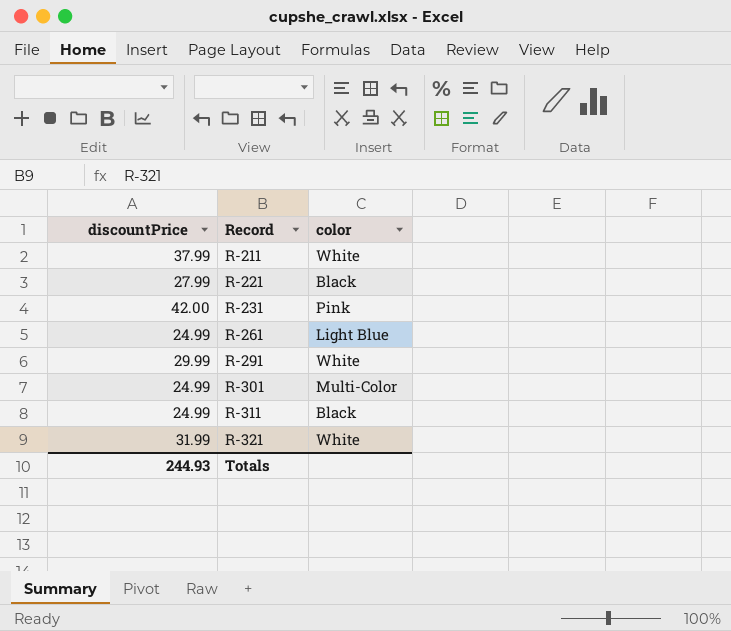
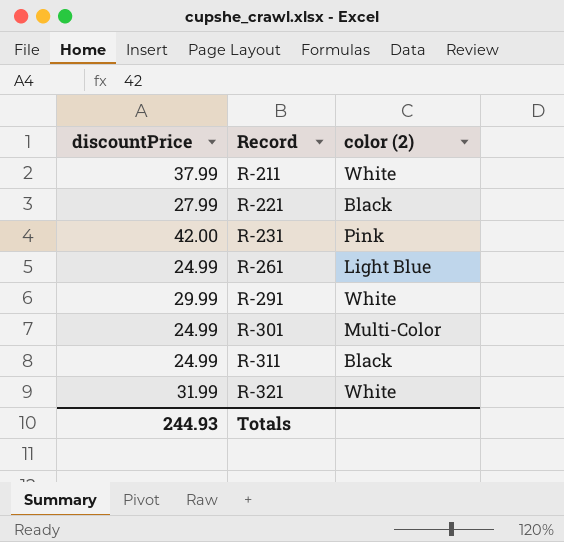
column name: color -> color (2)

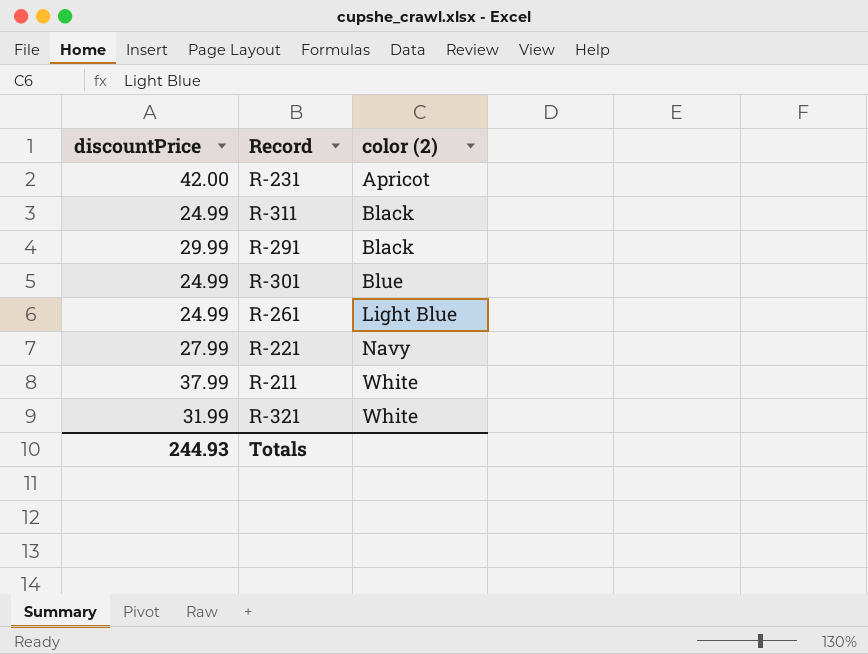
row order: Record ascending -> color (2) ascending
R-231 | color (2): Pink -> Apricot
R-291 | color (2): White -> Black
R-301 | color (2): Multi-Color -> Blue
R-221 | color (2): Black -> Navy

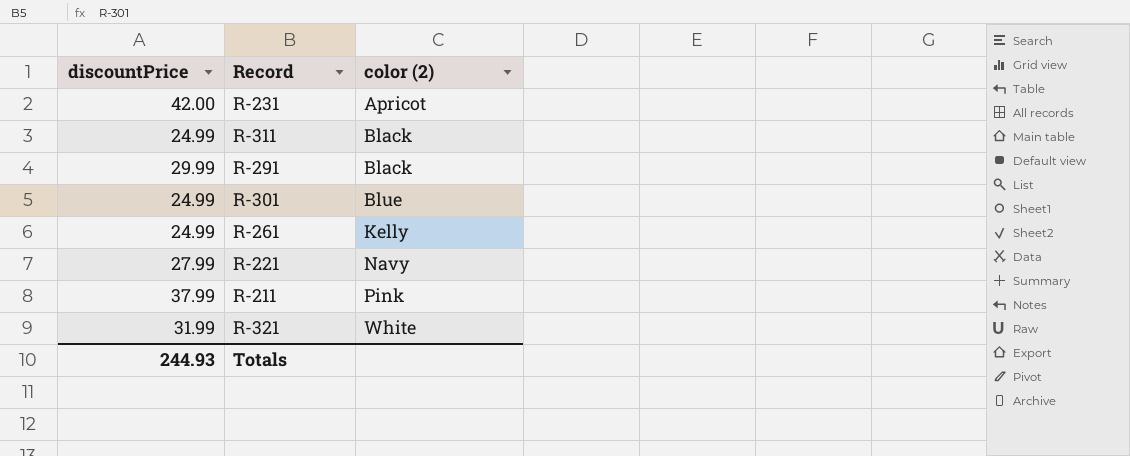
R-261 | color (2): Light Blue -> Kelly
R-211 | color (2): White -> Pink

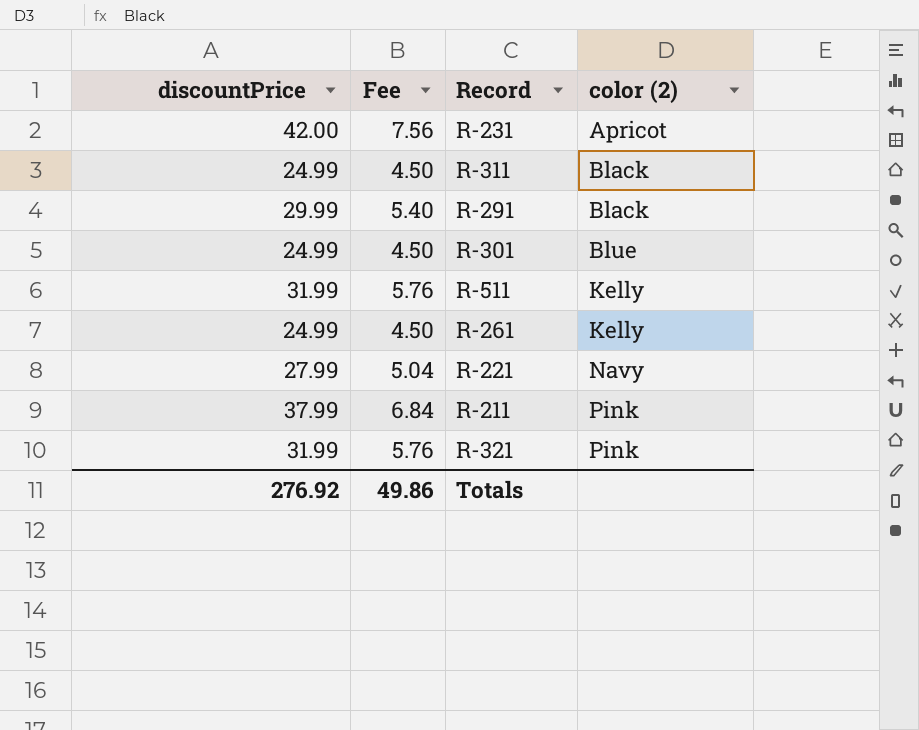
column Fee | formula: none -> [discountPrice] * 0.18
row R-511: none -> 31.99 | 5.76 | Kelly
R-321 | color (2): White -> Pink
Totals | discountPrice: 244.93 -> 276.92

